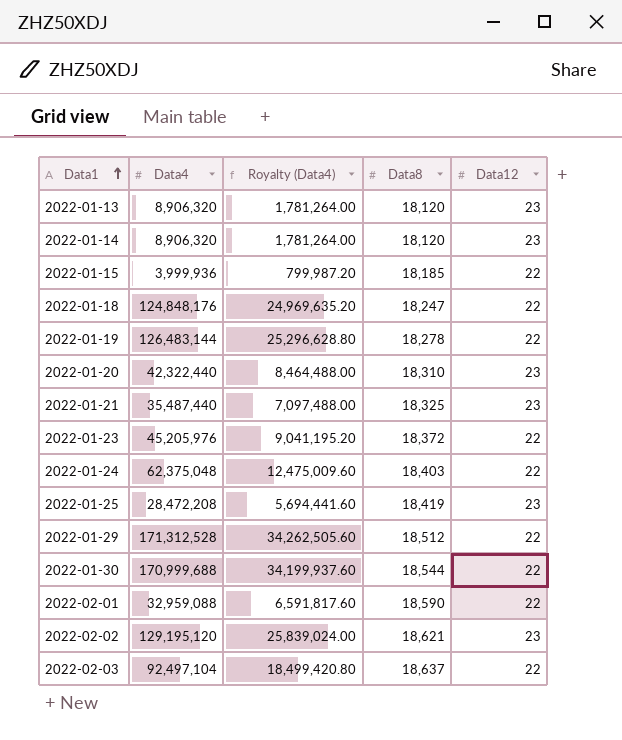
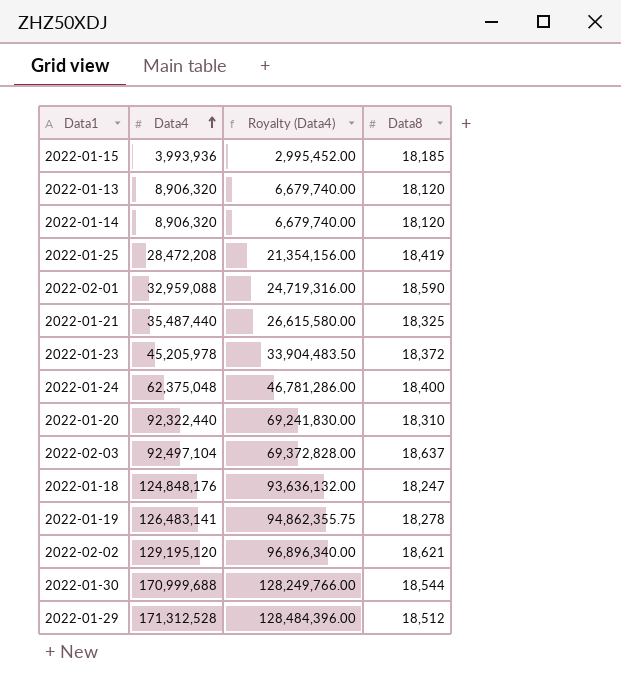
row order: Data1 ascending -> Data4 ascending
column Data12 | position: 5 -> none
column Royalty (Data4) | formula: [Data4] * 0.2 -> [Data4] * 0.75
2022-01-15 | Data4: 3,999,936 -> 3,993,936
2022-01-23 | Data4: 45,205,976 -> 45,205,978
2022-01-24 | Data8: 18,403 -> 18,400
2022-01-20 | Data4: 42,322,440 -> 92,322,440
2022-01-19 | Data4: 126,483,144 -> 126,483,141

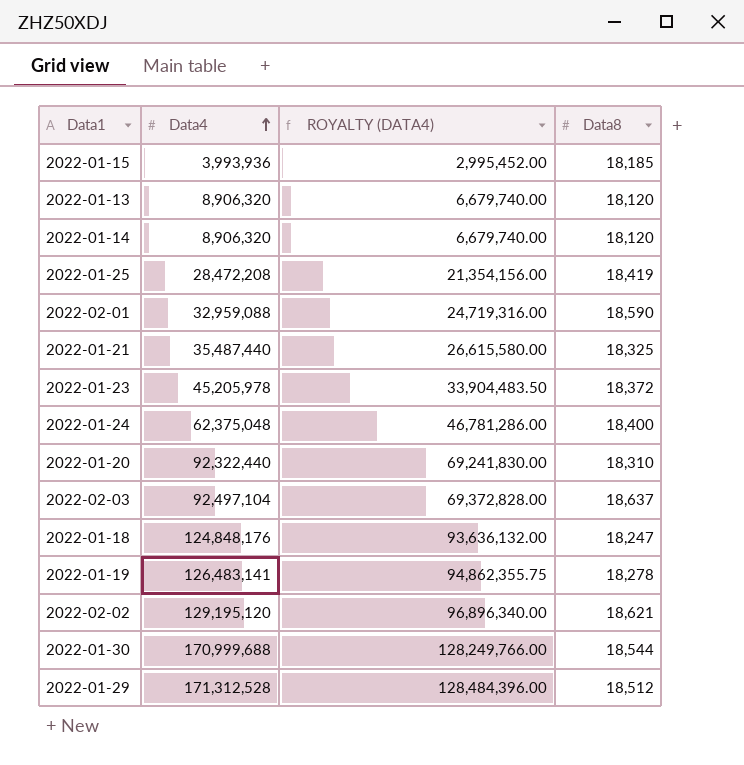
column name: Royalty (Data4) -> ROYALTY (DATA4)

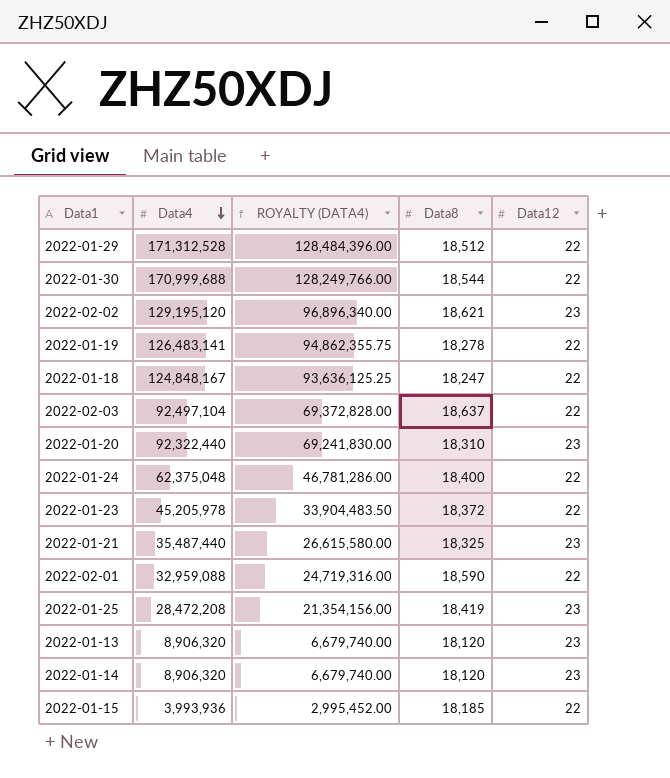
row order: Data4 ascending -> Data4 descending
column Data12 | position: none -> 5
2022-01-18 | Data4: 124,848,176 -> 124,848,167
2022-01-18 | ROYALTY (DATA4): 93,636,132.00 -> 93,636,125.25

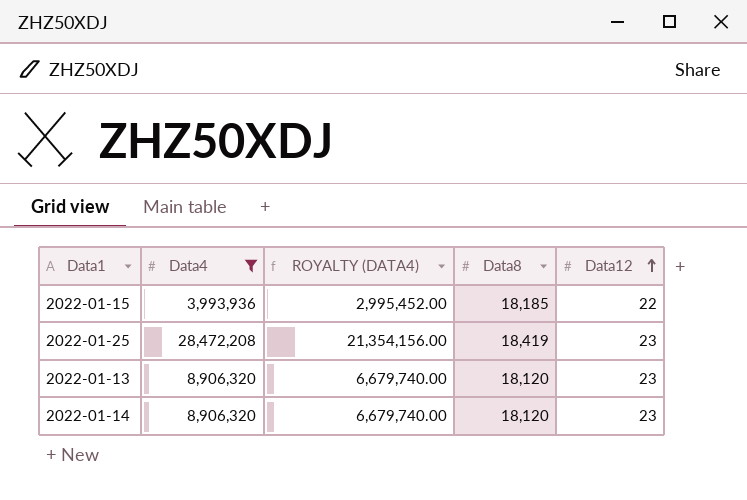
filter: none -> Data4 <= 28,472,208
row order: Data4 descending -> Data12 ascending

